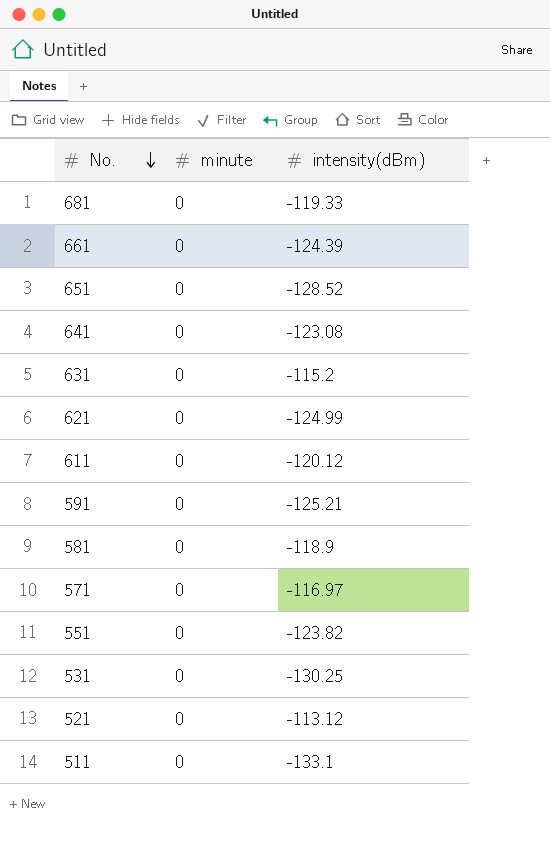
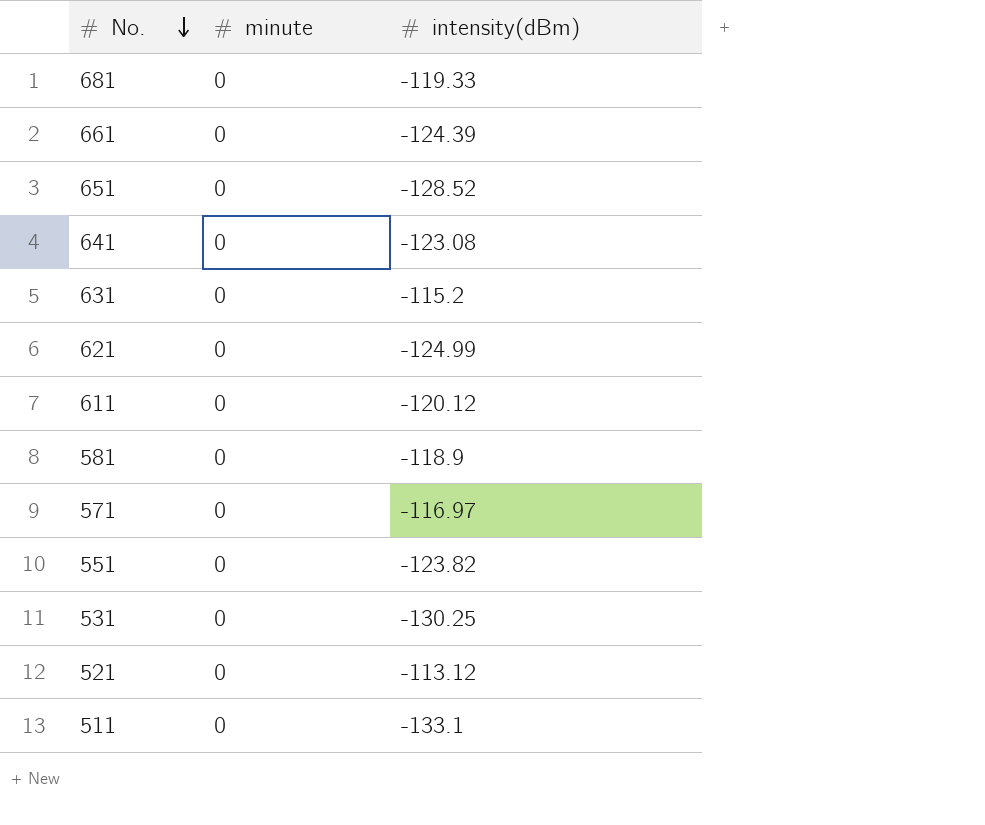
row 591: 0 | -125.21 -> none

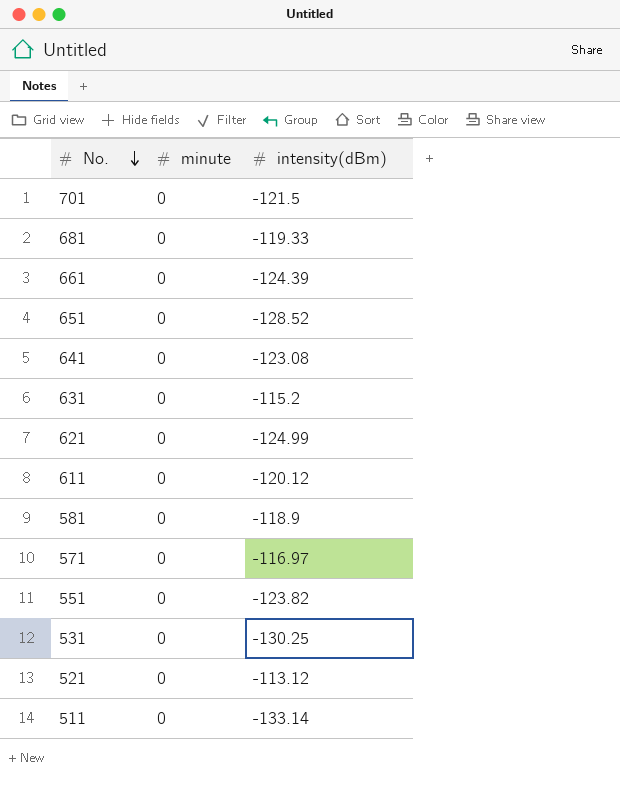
row 701: none -> 0 | -121.5
511 | intensity(dBm): -133.1 -> -133.14

